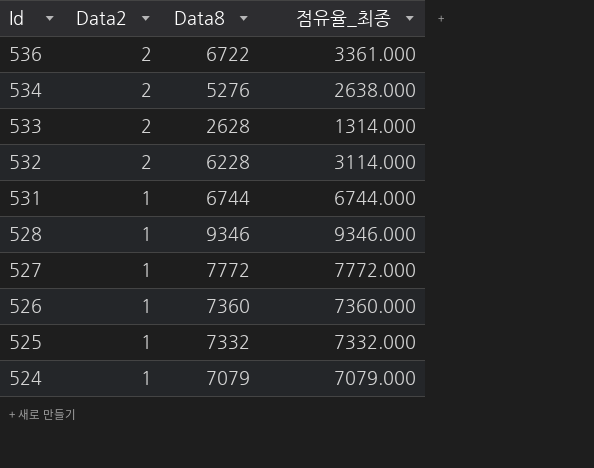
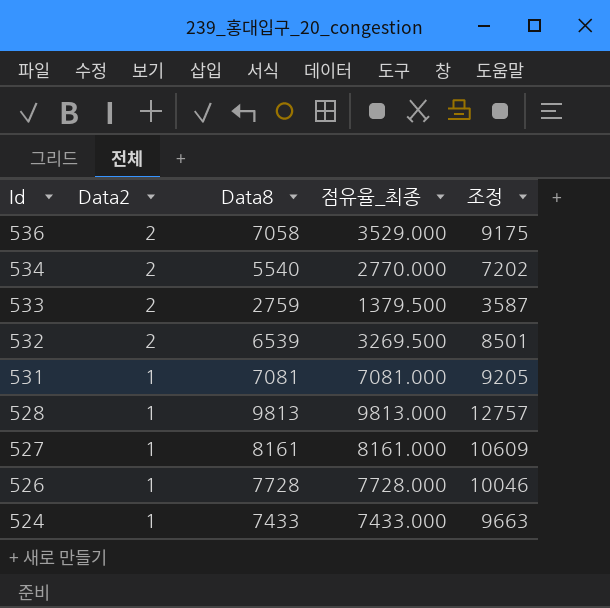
column 조정 | formula: none -> [Data8] * 1.3
row 525: 1 | 7332 | 7332.000 -> none
536 | Data8: 6722 -> 7058
536 | 점유율_최종: 3361.000 -> 3529.000
534 | Data8: 5276 -> 5540
534 | 점유율_최종: 2638.000 -> 2770.000
533 | Data8: 2628 -> 2759
533 | 점유율_최종: 1314.000 -> 1379.500
532 | Data8: 6228 -> 6539
532 | 점유율_최종: 3114.000 -> 3269.500
531 | Data8: 6744 -> 7081
531 | 점유율_최종: 6744.000 -> 7081.000
528 | Data8: 9346 -> 9813
528 | 점유율_최종: 9346.000 -> 9813.000
527 | Data8: 7772 -> 8161
527 | 점유율_최종: 7772.000 -> 8161.000
526 | Data8: 7360 -> 7728
526 | 점유율_최종: 7360.000 -> 7728.000
524 | Data8: 7079 -> 7433
524 | 점유율_최종: 7079.000 -> 7433.000

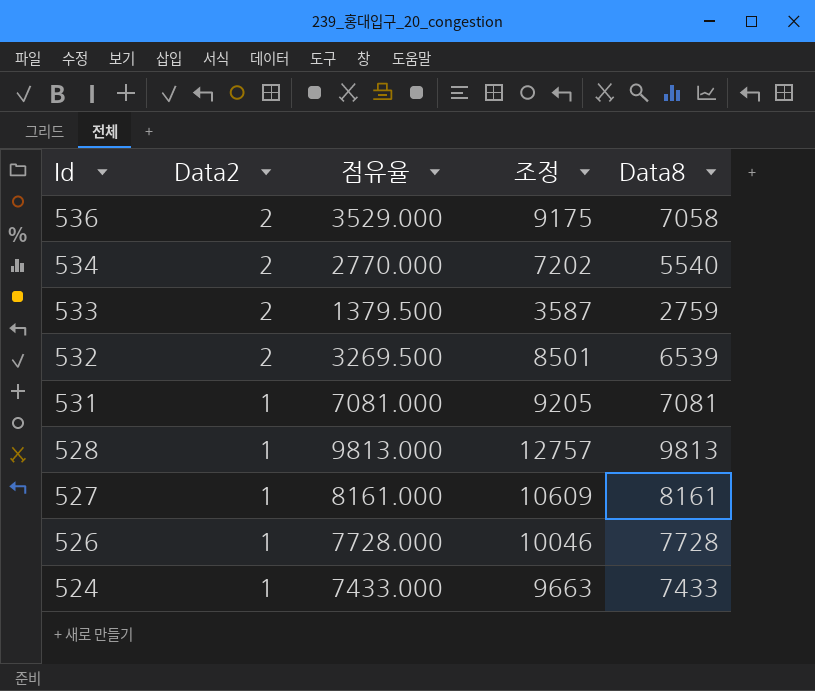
column name: 점유율_최종 -> 점유율
column Data8 | position: 3 -> 5

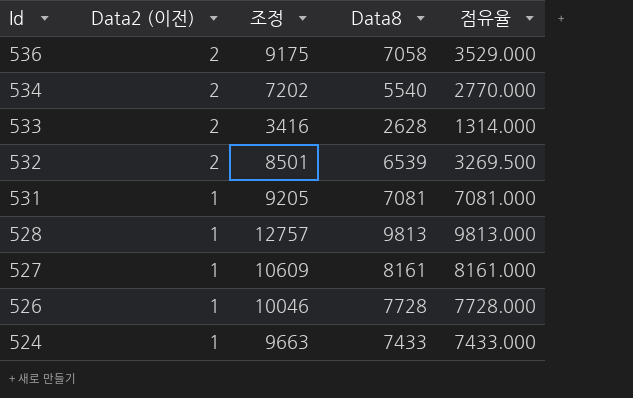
column name: Data2 -> Data2 (이전)
column 점유율 | position: 3 -> 5
533 | 조정: 3587 -> 3416
533 | Data8: 2759 -> 2628
533 | 점유율: 1379.500 -> 1314.000

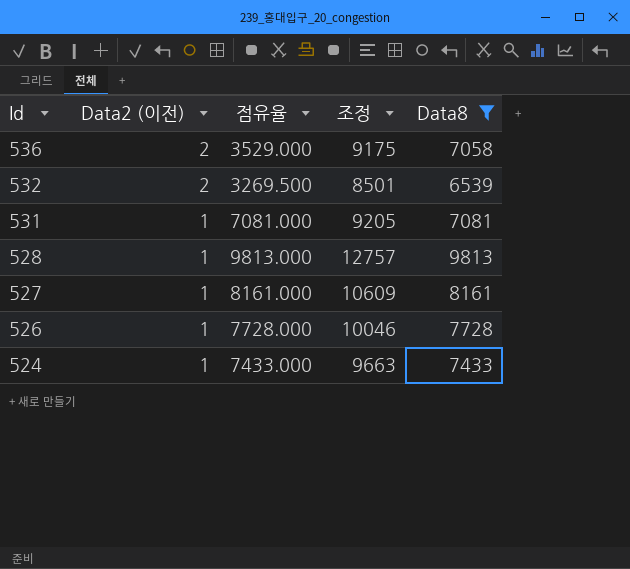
filter: none -> Data8 >= 6539
column 점유율 | position: 5 -> 3

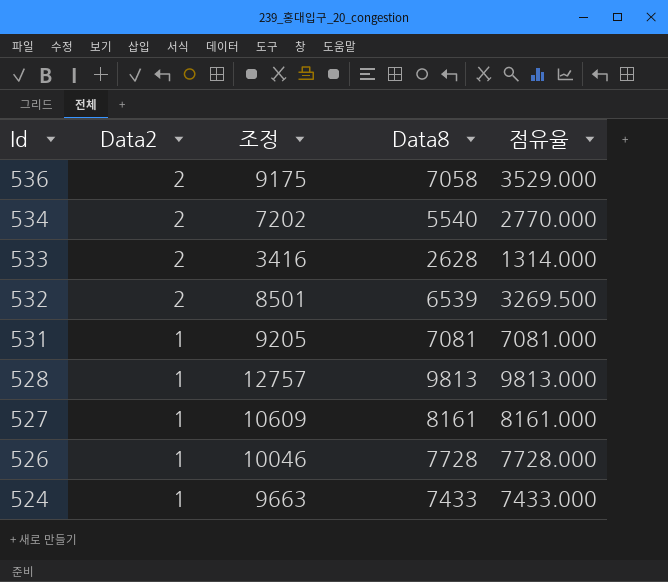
filter: Data8 >= 6539 -> none
column name: Data2 (이전) -> Data2
column 점유율 | position: 3 -> 5

